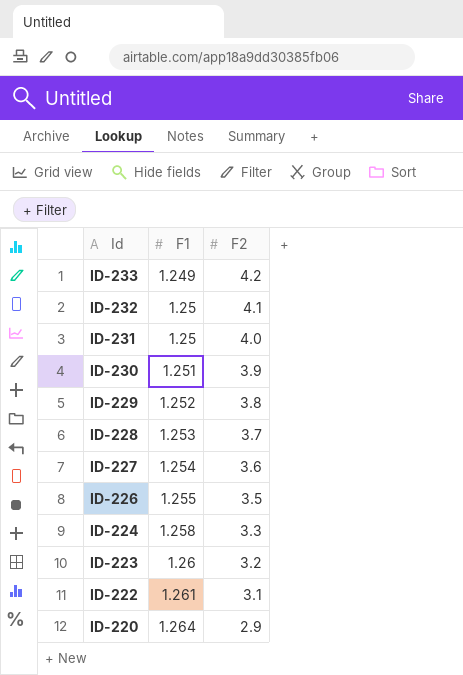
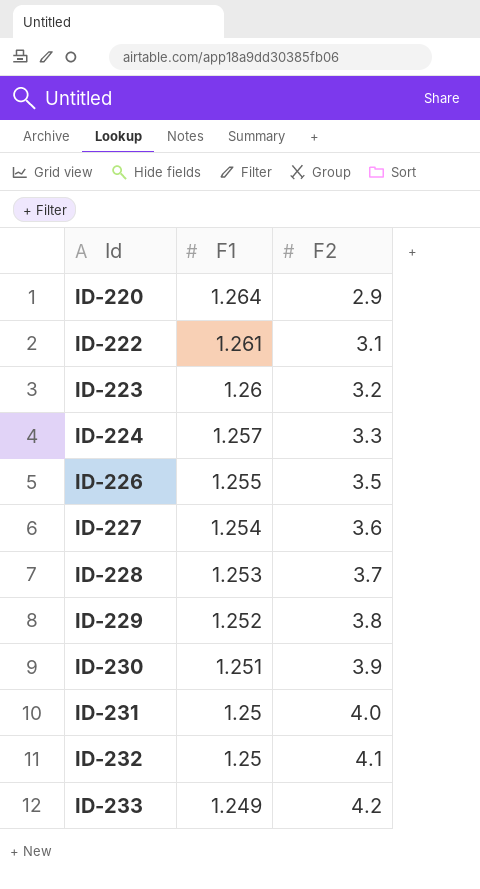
row order: Id descending -> Id ascending
ID-224 | F1: 1.258 -> 1.257

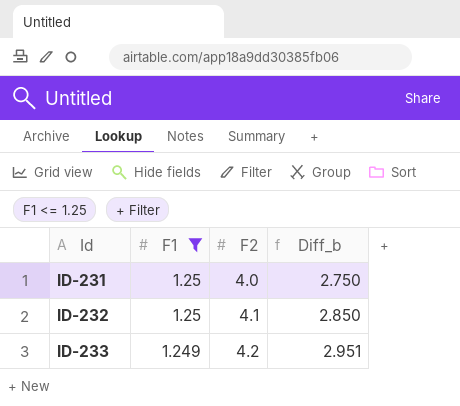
filter: none -> F1 <= 1.25
column Diff_b | formula: none -> [F2] - [F1]

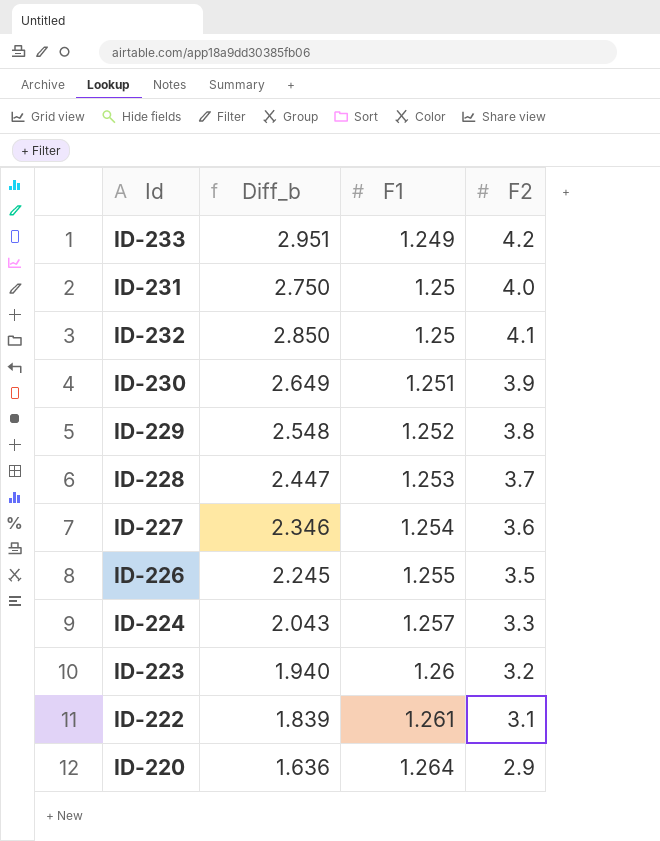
filter: F1 <= 1.25 -> none
row order: Id ascending -> F1 ascending
column Diff_b | position: 4 -> 2

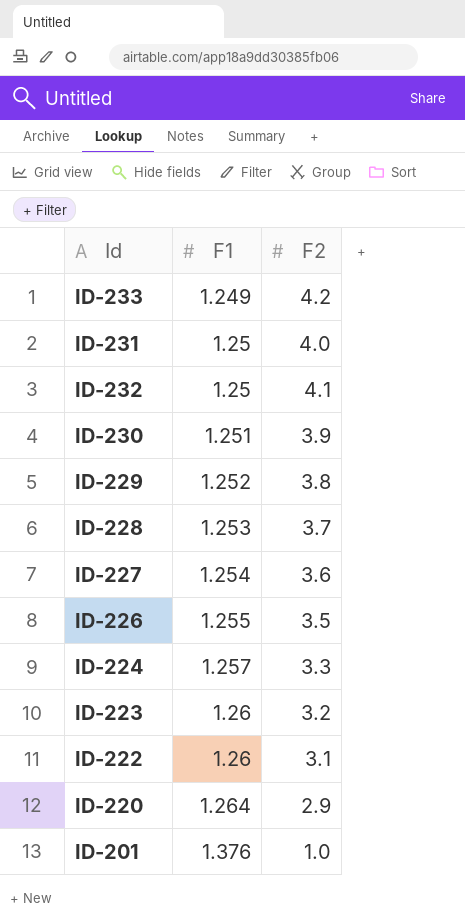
column Diff_b | formula: [F2] - [F1] -> none
ID-222 | F1: 1.261 -> 1.26
row ID-201: none -> 1.376 | 1.0

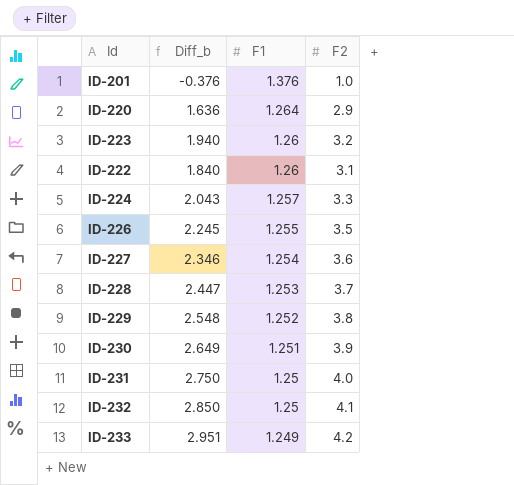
row order: F1 ascending -> F1 descending
column Diff_b | formula: none -> [F2] - [F1]

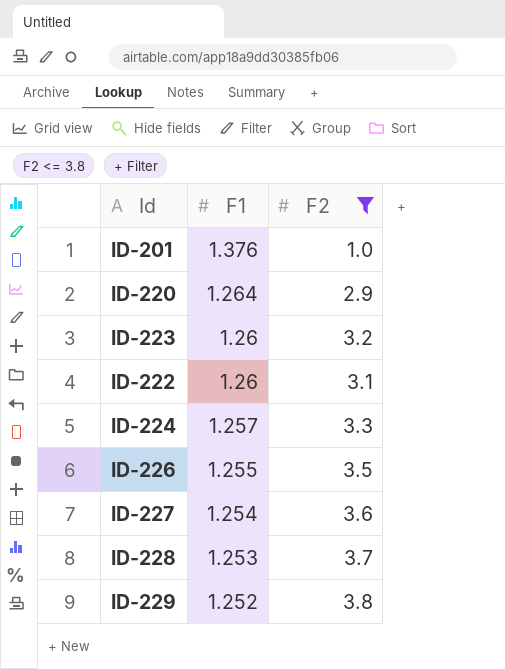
filter: none -> F2 <= 3.8
column Diff_b | formula: [F2] - [F1] -> none

